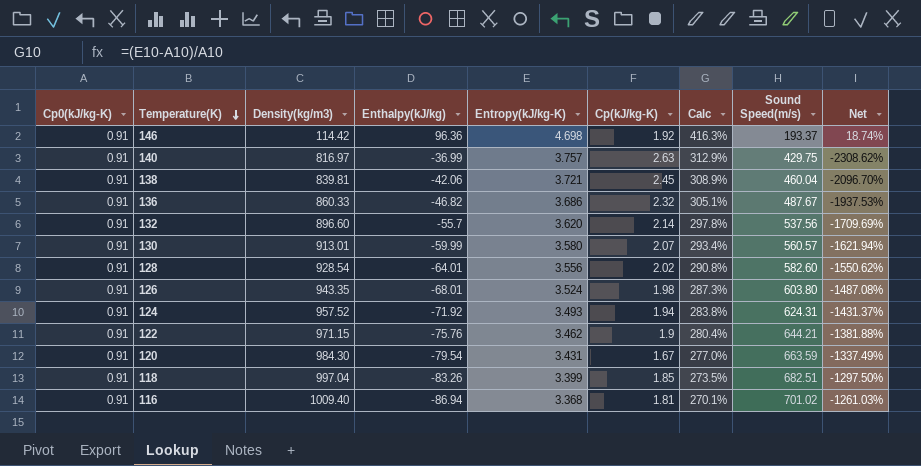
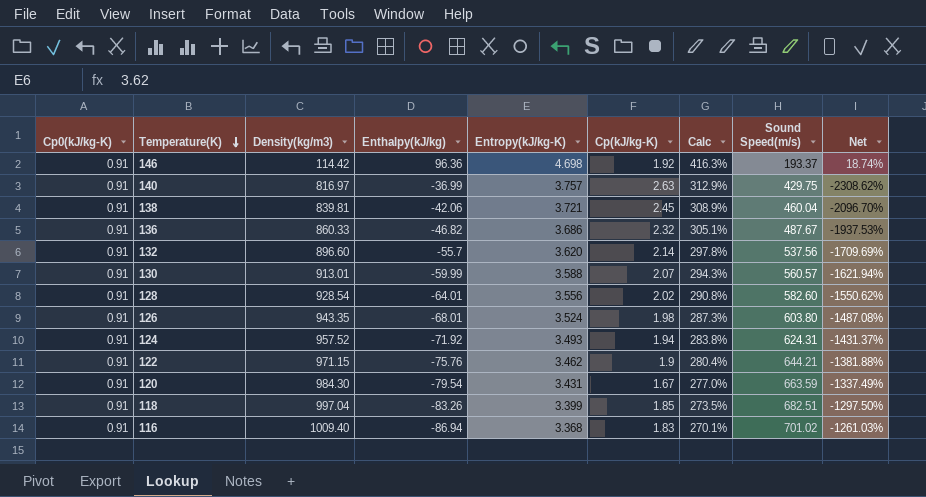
130 | Entropy(kJ/kg-K): 3.580 -> 3.588
130 | Calc: 293.4% -> 294.3%
116 | Cp(kJ/kg-K): 1.81 -> 1.83

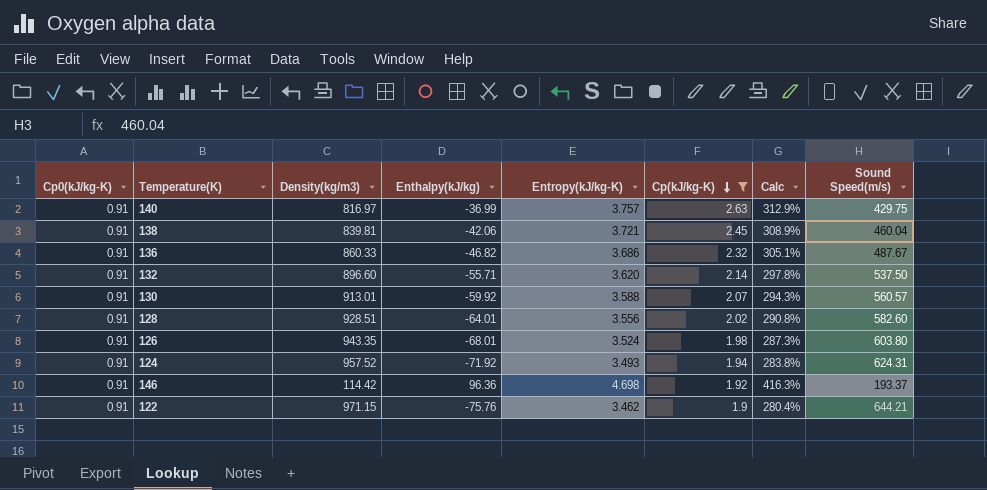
filter: none -> Cp(kJ/kg-K) >= 1.9
row order: Temperature(K) descending -> Cp(kJ/kg-K) descending
column Net | formula: ([Density(kg/m3)] - [Enthalpy(kJ/kg)]) / [Enthalpy(kJ/kg)] -> none
132 | Enthalpy(kJ/kg): -55.7 -> -55.71
132 | Sound Speed(m/s): 537.56 -> 537.50
130 | Enthalpy(kJ/kg): -59.99 -> -59.92
128 | Density(kg/m3): 928.54 -> 928.51

